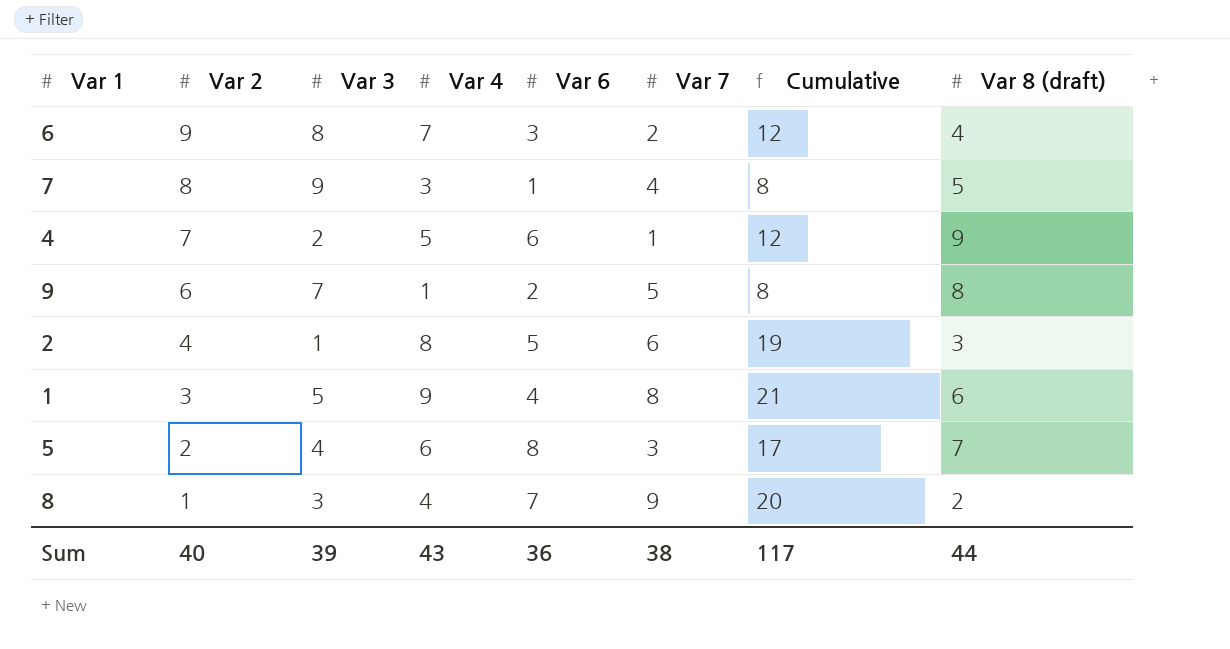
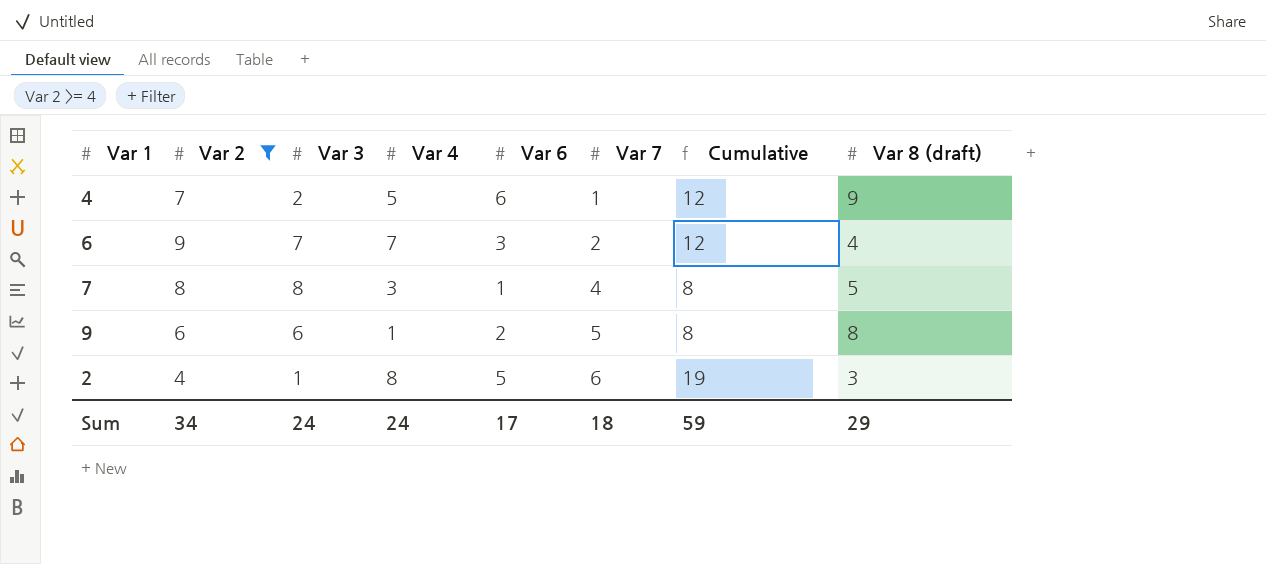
filter: none -> Var 2 >= 4
row order: Var 2 descending -> Var 7 ascending
6 | Var 3: 8 -> 7
7 | Var 3: 9 -> 8
9 | Var 3: 7 -> 6
Sum | Var 2: 40 -> 34
Sum | Var 3: 39 -> 24
Sum | Var 4: 43 -> 24
Sum | Var 6: 36 -> 17
Sum | Var 7: 38 -> 18
Sum | Cumulative: 117 -> 59
Sum | Var 8 (draft): 44 -> 29

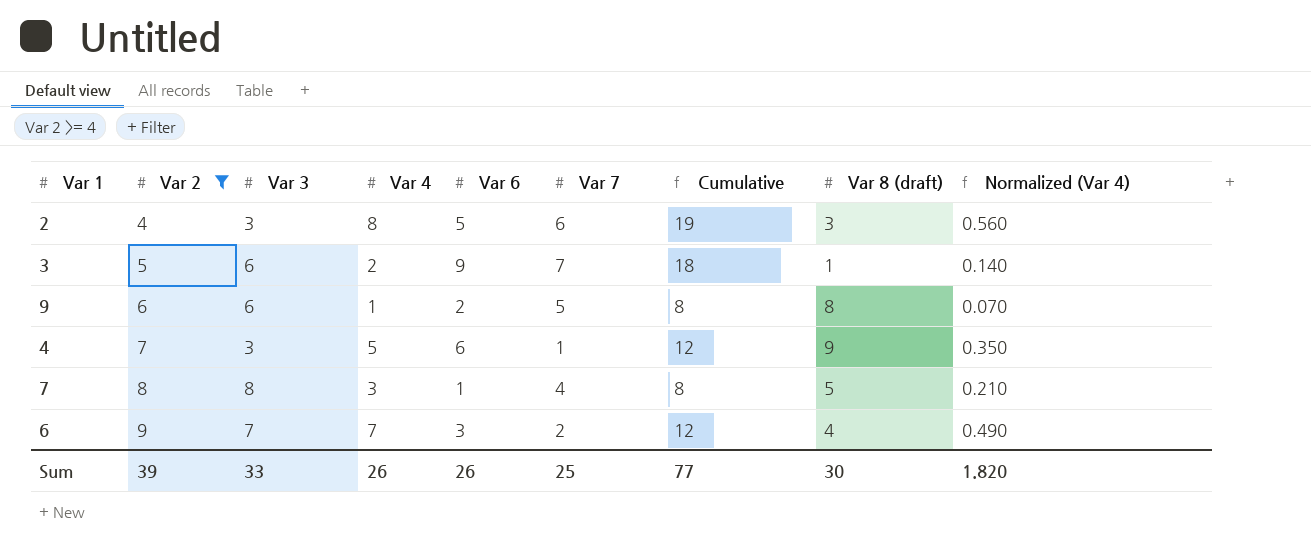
row order: Var 7 ascending -> Var 2 ascending
column Normalized (Var 4) | formula: none -> [Var 4] * 0.07
2 | Var 3: 1 -> 3
row 3: none -> 5 | 6 | 2 | 9 | 7 | 18 | 1 | 0.140
4 | Var 3: 2 -> 3
Sum | Var 2: 34 -> 39
Sum | Var 3: 24 -> 33
Sum | Var 4: 24 -> 26
Sum | Var 6: 17 -> 26
Sum | Var 7: 18 -> 25
Sum | Cumulative: 59 -> 77
Sum | Var 8 (draft): 29 -> 30

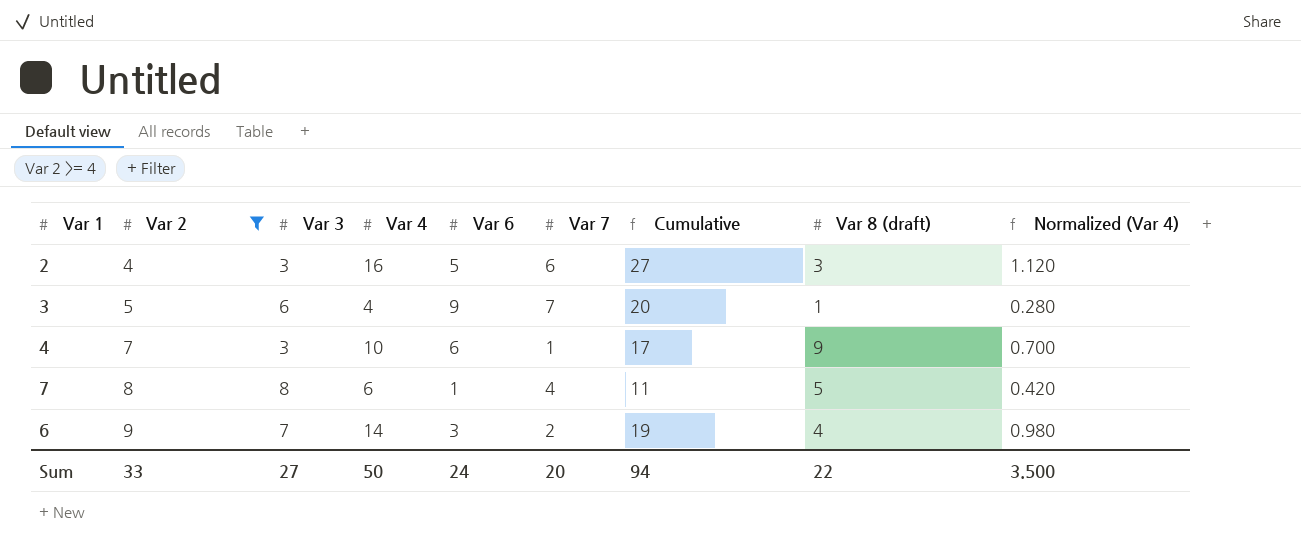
row 9: 6 | 6 | 1 | 2 | 5 | 8 | 8 | 0.070 -> none
2 | Var 4: 8 -> 16
2 | Cumulative: 19 -> 27
2 | Normalized (Var 4): 0.560 -> 1.120
3 | Var 4: 2 -> 4
3 | Cumulative: 18 -> 20
3 | Normalized (Var 4): 0.140 -> 0.280
4 | Var 4: 5 -> 10
4 | Cumulative: 12 -> 17
4 | Normalized (Var 4): 0.350 -> 0.700
7 | Var 4: 3 -> 6
7 | Cumulative: 8 -> 11
7 | Normalized (Var 4): 0.210 -> 0.420
6 | Var 4: 7 -> 14
6 | Cumulative: 12 -> 19
6 | Normalized (Var 4): 0.490 -> 0.980
Sum | Var 2: 39 -> 33
Sum | Var 3: 33 -> 27
Sum | Var 4: 26 -> 50
Sum | Var 6: 26 -> 24
Sum | Var 7: 25 -> 20
Sum | Cumulative: 77 -> 94
Sum | Var 8 (draft): 30 -> 22
Sum | Normalized (Var 4): 1.820 -> 3.500

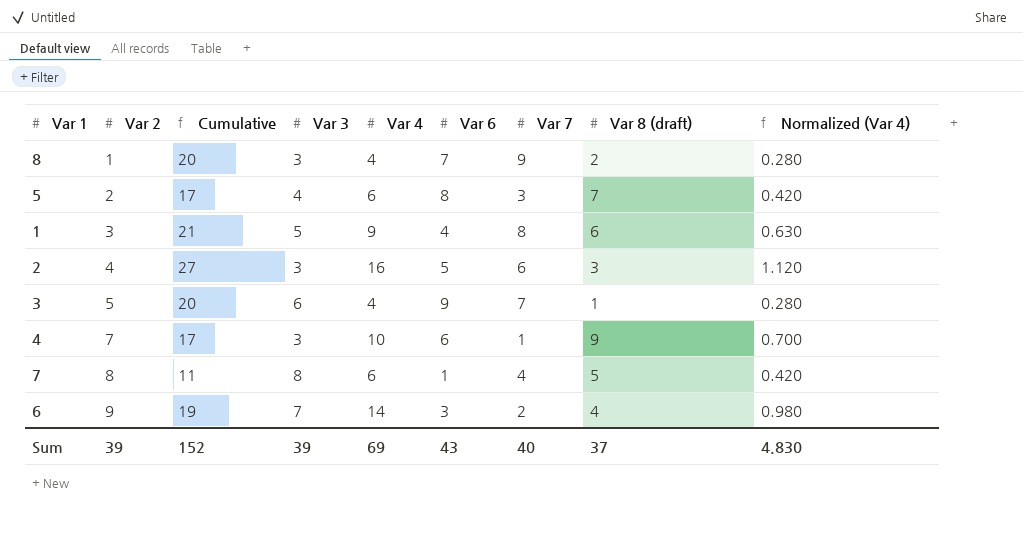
filter: Var 2 >= 4 -> none
column Cumulative | position: 7 -> 3
Sum | Var 2: 33 -> 39
Sum | Cumulative: 94 -> 152
Sum | Var 3: 27 -> 39
Sum | Var 4: 50 -> 69
Sum | Var 6: 24 -> 43
Sum | Var 7: 20 -> 40
Sum | Var 8 (draft): 22 -> 37
Sum | Normalized (Var 4): 3.500 -> 4.830

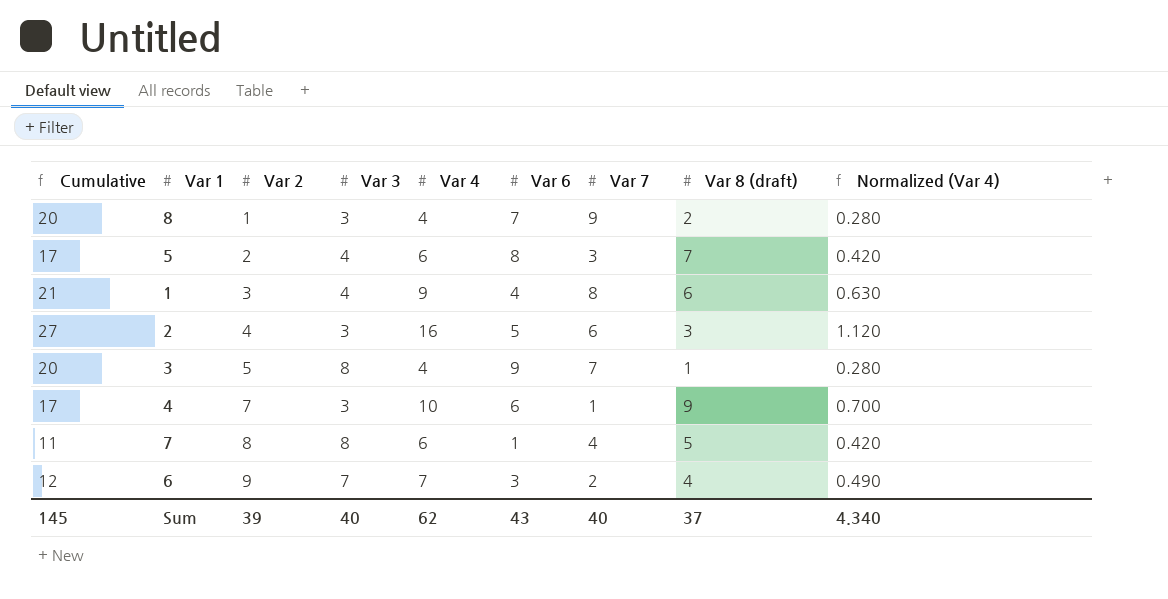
column Cumulative | position: 3 -> 1
1 | Var 3: 5 -> 4
3 | Var 3: 6 -> 8
6 | Cumulative: 19 -> 12
6 | Var 4: 14 -> 7
6 | Normalized (Var 4): 0.980 -> 0.490
Sum | Cumulative: 152 -> 145
Sum | Var 3: 39 -> 40
Sum | Var 4: 69 -> 62
Sum | Normalized (Var 4): 4.830 -> 4.340

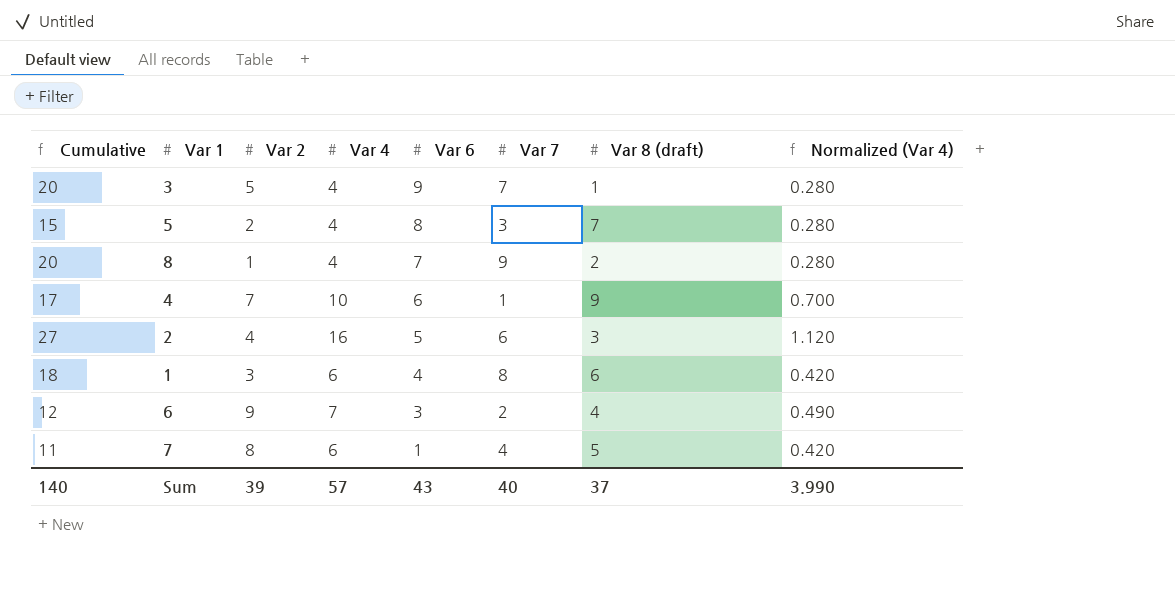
row order: Var 2 ascending -> Var 6 descending
column Var 3 | position: 4 -> none
5 | Cumulative: 17 -> 15
5 | Var 4: 6 -> 4
5 | Normalized (Var 4): 0.420 -> 0.280
1 | Cumulative: 21 -> 18
1 | Var 4: 9 -> 6
1 | Normalized (Var 4): 0.630 -> 0.420
Sum | Cumulative: 145 -> 140
Sum | Var 4: 62 -> 57
Sum | Normalized (Var 4): 4.340 -> 3.990

